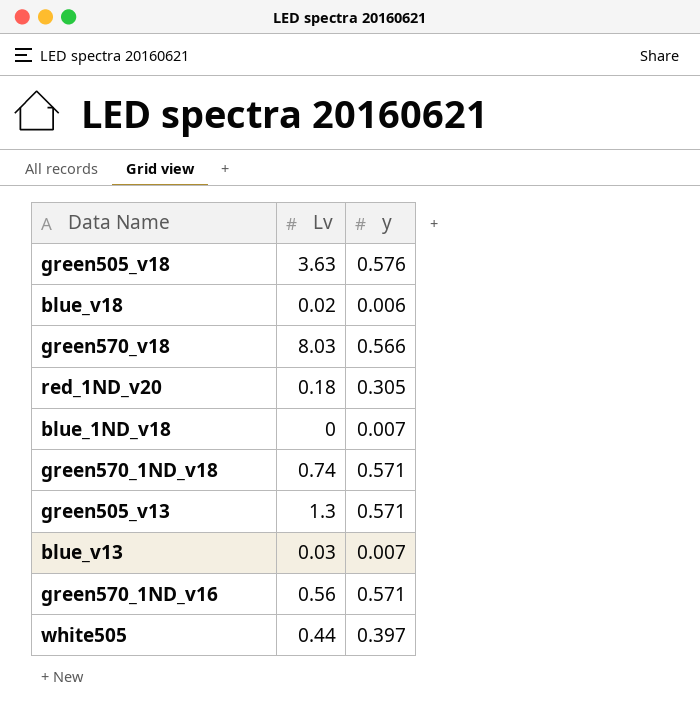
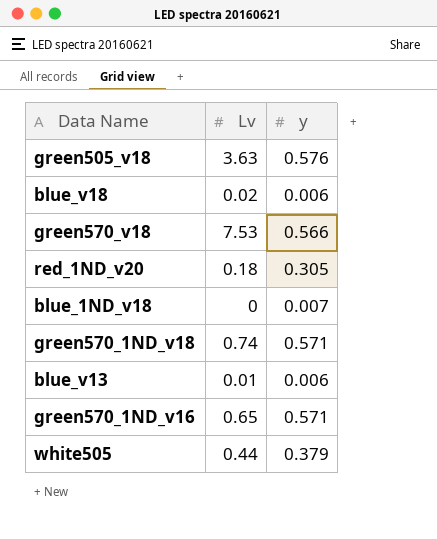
row green505_v13: 1.3 | 0.571 -> none
green570_v18 | Lv: 8.03 -> 7.53
blue_v13 | Lv: 0.03 -> 0.01
blue_v13 | y: 0.007 -> 0.006
green570_1ND_v16 | Lv: 0.56 -> 0.65
white505 | y: 0.397 -> 0.379

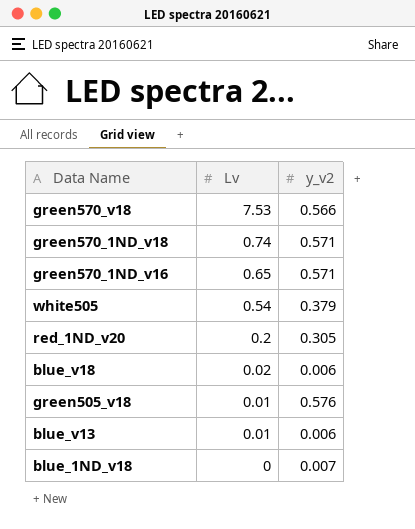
row order: none -> Lv descending
column name: y -> y_v2
white505 | Lv: 0.44 -> 0.54
red_1ND_v20 | Lv: 0.18 -> 0.2
green505_v18 | Lv: 3.63 -> 0.01

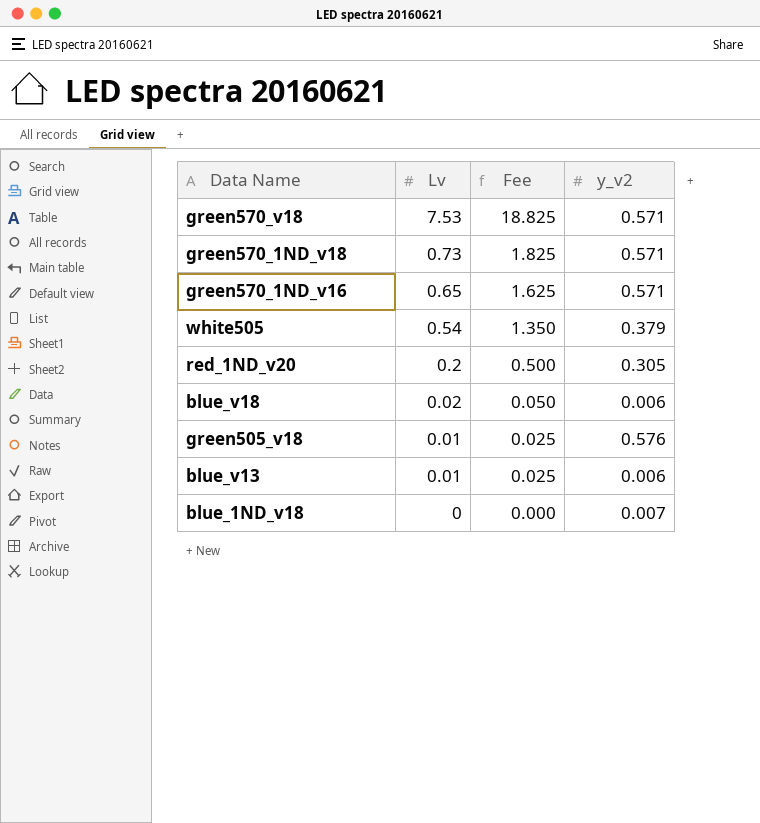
column Fee | formula: none -> [Lv] * 2.5
green570_v18 | y_v2: 0.566 -> 0.571
green570_1ND_v18 | Lv: 0.74 -> 0.73

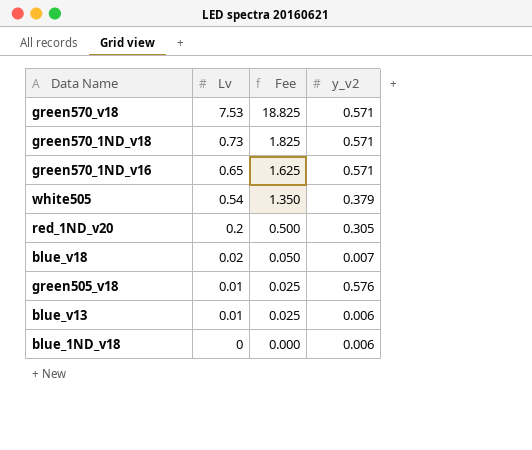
blue_v18 | y_v2: 0.006 -> 0.007
blue_1ND_v18 | y_v2: 0.007 -> 0.006

